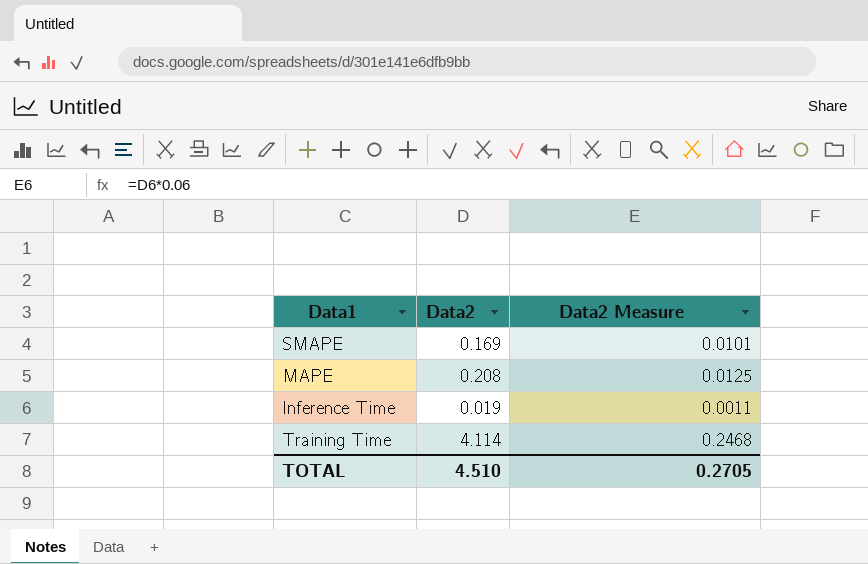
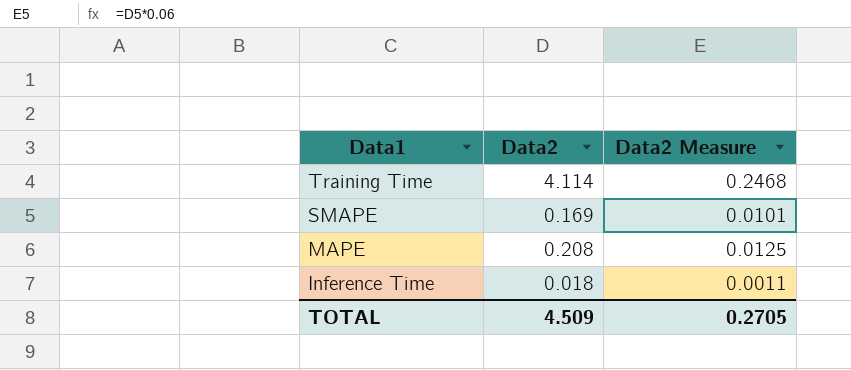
row order: none -> Data1 descending
Inference Time | Data2: 0.019 -> 0.018
TOTAL | Data2: 4.510 -> 4.509

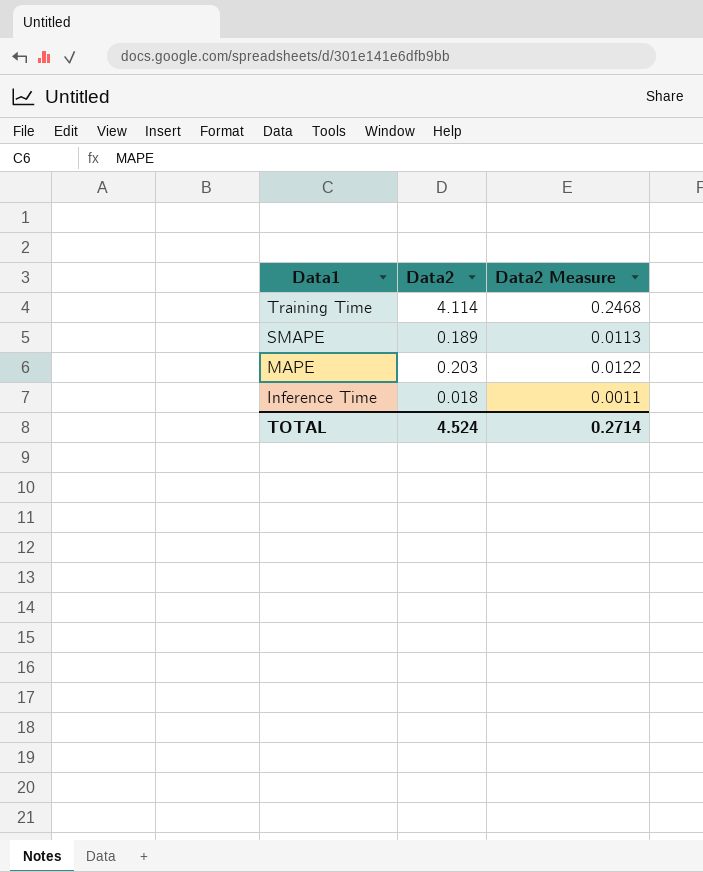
SMAPE | Data2: 0.169 -> 0.189
SMAPE | Data2 Measure: 0.0101 -> 0.0113
MAPE | Data2: 0.208 -> 0.203
MAPE | Data2 Measure: 0.0125 -> 0.0122
TOTAL | Data2: 4.509 -> 4.524
TOTAL | Data2 Measure: 0.2705 -> 0.2714

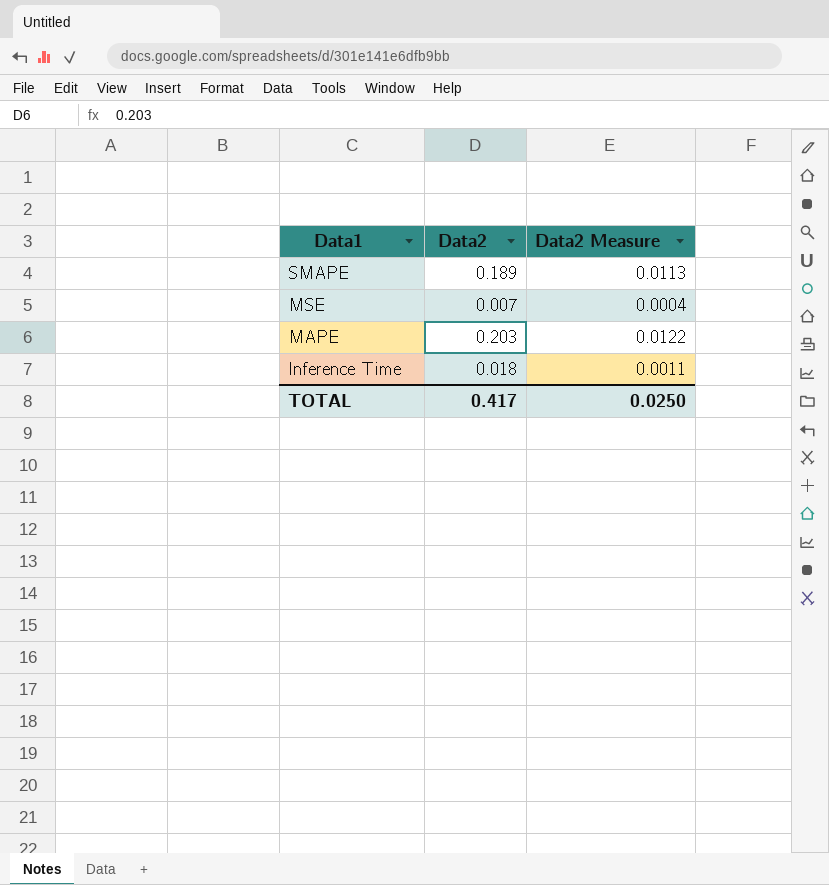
row Training Time: 4.114 | 0.2468 -> none
row MSE: none -> 0.007 | 0.0004
TOTAL | Data2: 4.524 -> 0.417
TOTAL | Data2 Measure: 0.2714 -> 0.0250

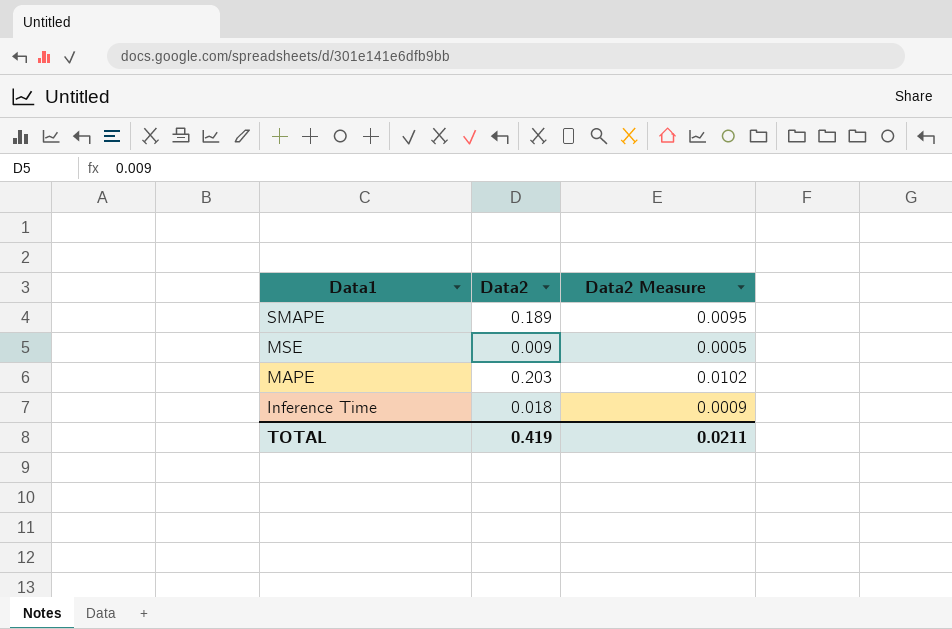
column Data2 Measure | formula: [Data2] * 0.06 -> [Data2] * 0.05
MSE | Data2: 0.007 -> 0.009
TOTAL | Data2: 0.417 -> 0.419
TOTAL | Data2 Measure: 0.0250 -> 0.0211

